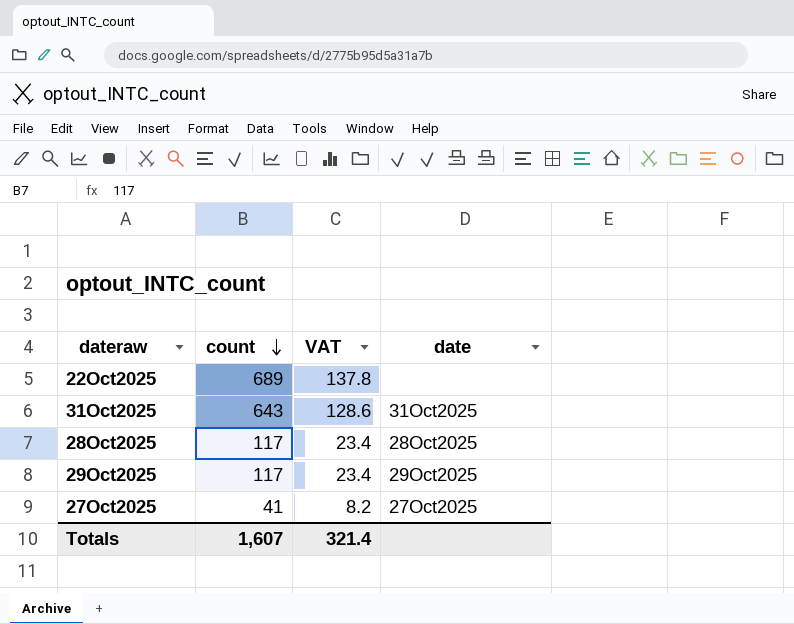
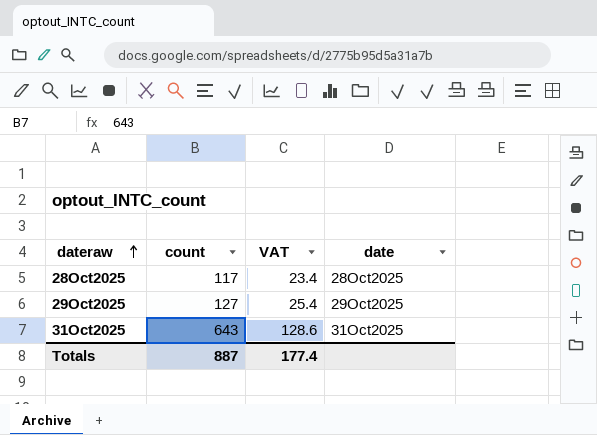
row order: count descending -> dateraw ascending
row 22Oct2025: 689 | 137.8 | none -> none
row 27Oct2025: 41 | 8.2 | 27Oct2025 -> none
29Oct2025 | count: 117 -> 127
29Oct2025 | VAT: 23.4 -> 25.4
Totals | count: 1,607 -> 887
Totals | VAT: 321.4 -> 177.4

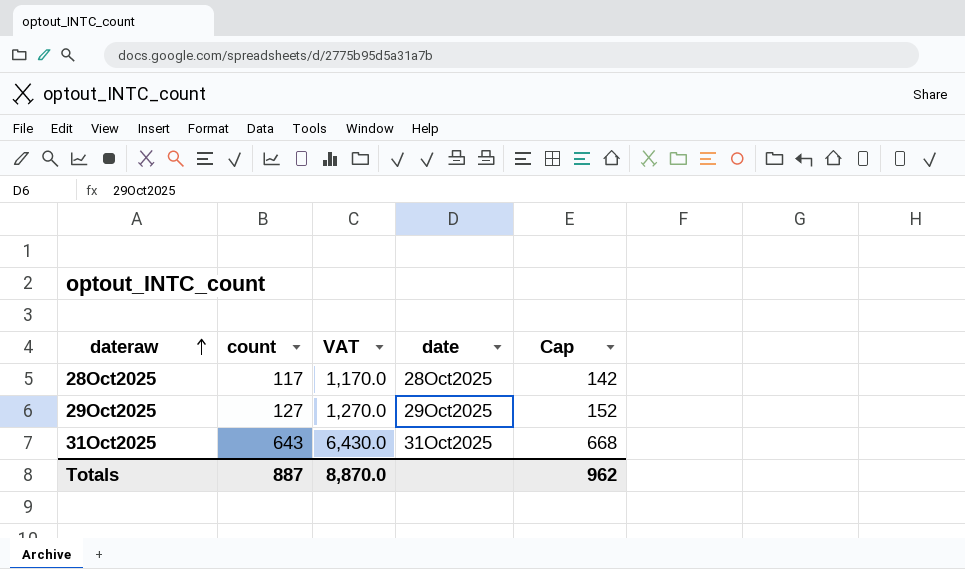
column VAT | formula: [count] * 0.2 -> [count] * 10
column Cap | formula: none -> [count] + 25
Totals | VAT: 177.4 -> 8,870.0

